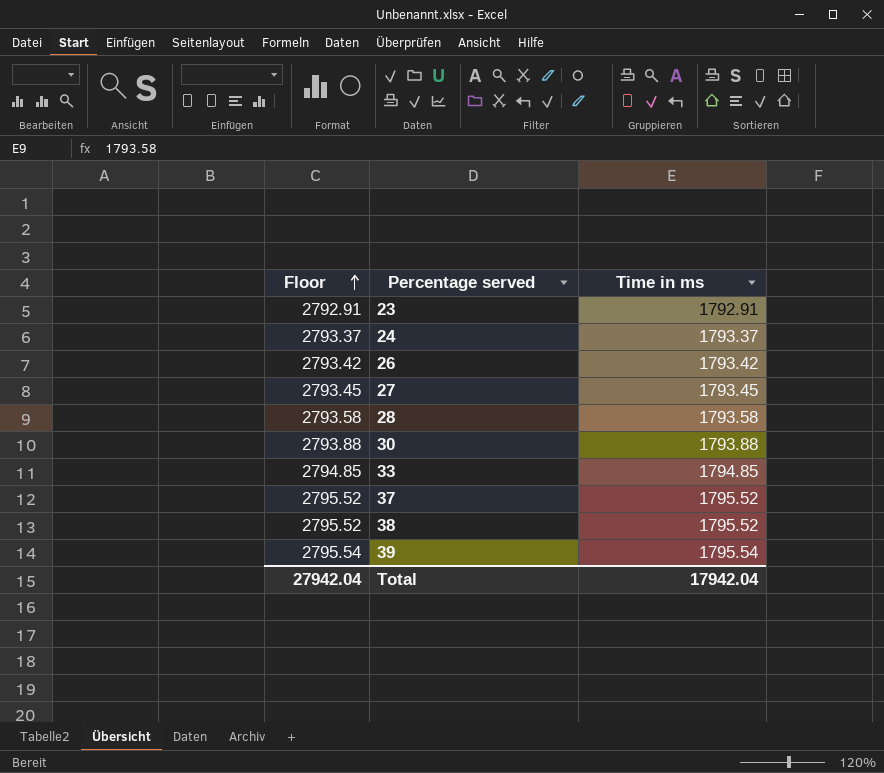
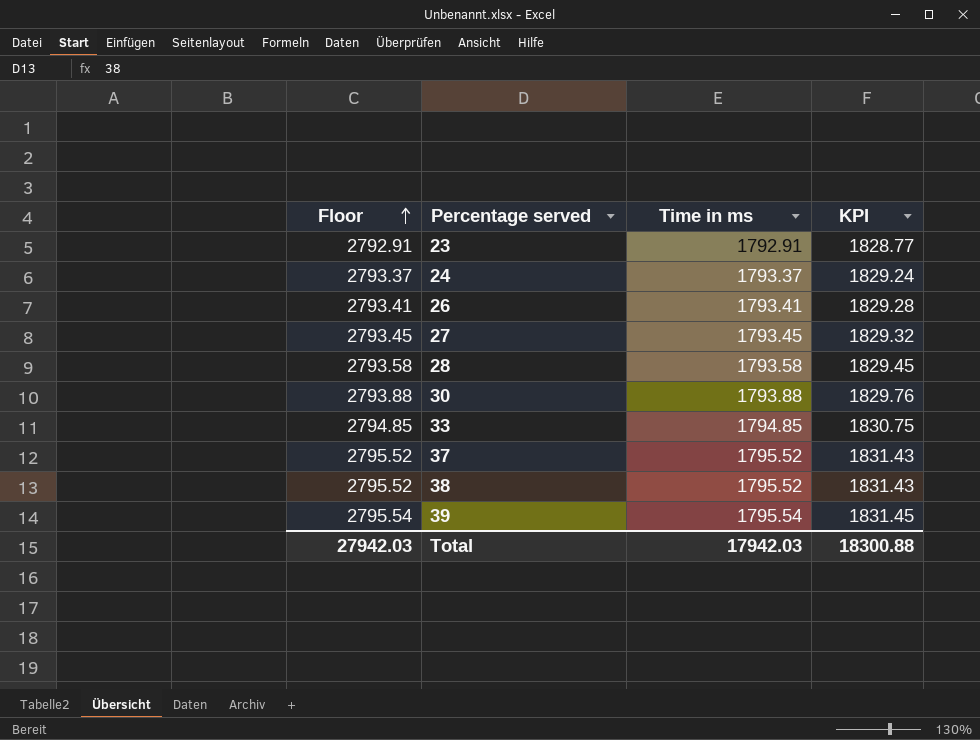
column KPI | formula: none -> [Time in ms] * 1.02
26 | Floor: 2793.42 -> 2793.41
26 | Time in ms: 1793.42 -> 1793.41
Total | Floor: 27942.04 -> 27942.03
Total | Time in ms: 17942.04 -> 17942.03

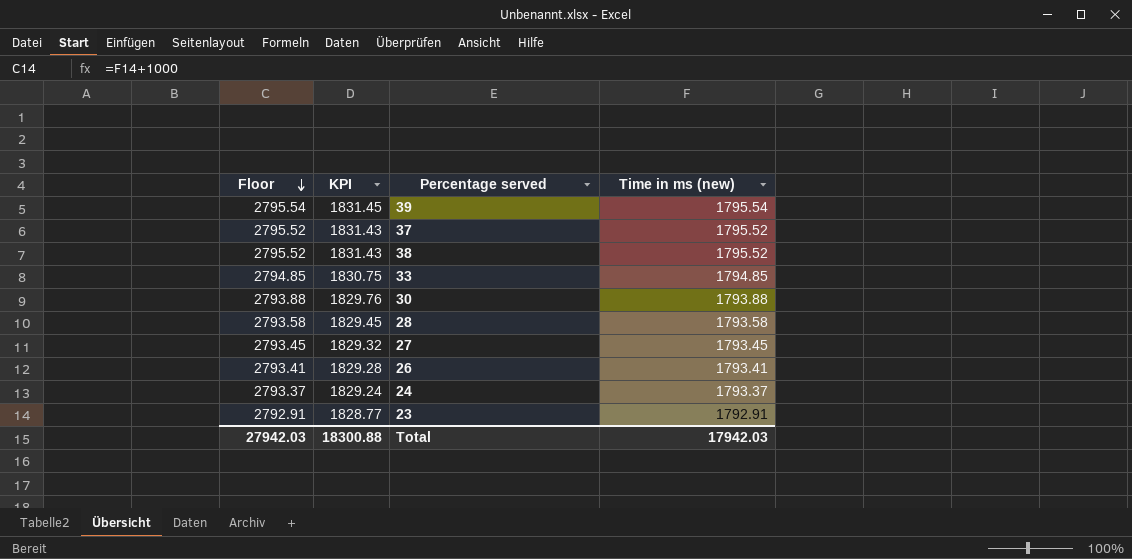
row order: Floor ascending -> Floor descending
column KPI | position: 4 -> 2
column name: Time in ms -> Time in ms (new)

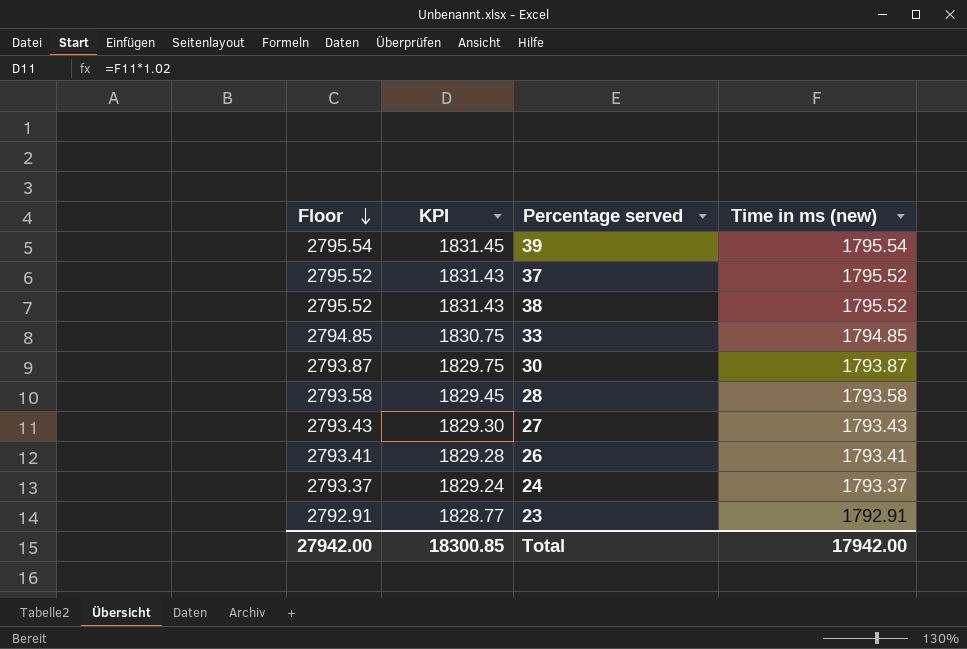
30 | Floor: 2793.88 -> 2793.87
30 | KPI: 1829.76 -> 1829.75
30 | Time in ms (new): 1793.88 -> 1793.87
27 | Floor: 2793.45 -> 2793.43
27 | KPI: 1829.32 -> 1829.30
27 | Time in ms (new): 1793.45 -> 1793.43
Total | Floor: 27942.03 -> 27942.00
Total | KPI: 18300.88 -> 18300.85
Total | Time in ms (new): 17942.03 -> 17942.00

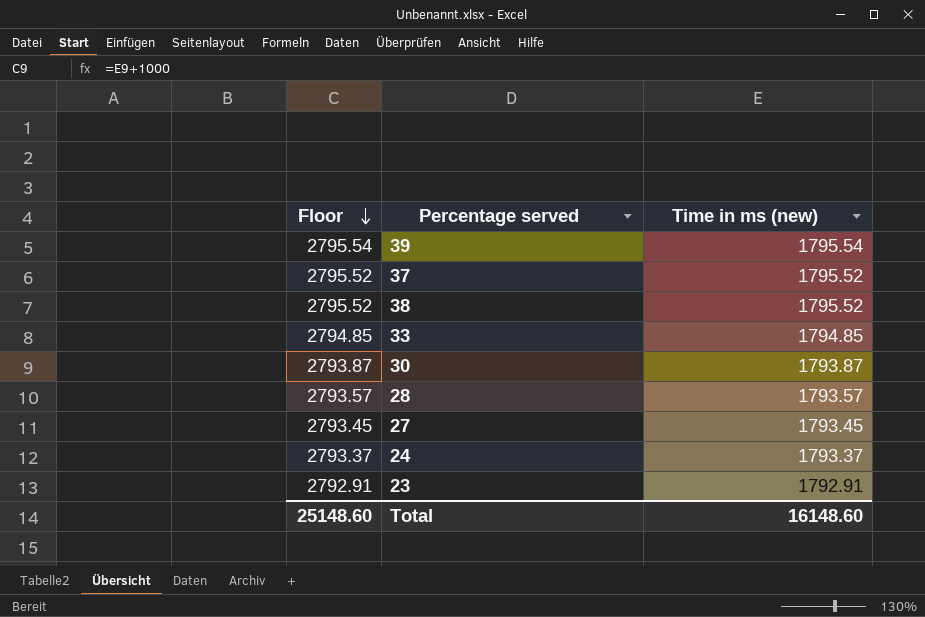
column KPI | formula: [Time in ms (new)] * 1.02 -> none
row 26: 2793.41 | 1829.28 | 1793.41 -> none
28 | Floor: 2793.58 -> 2793.57
28 | Time in ms (new): 1793.58 -> 1793.57
27 | Floor: 2793.43 -> 2793.45
27 | Time in ms (new): 1793.43 -> 1793.45
Total | Floor: 27942.00 -> 25148.60
Total | Time in ms (new): 17942.00 -> 16148.60

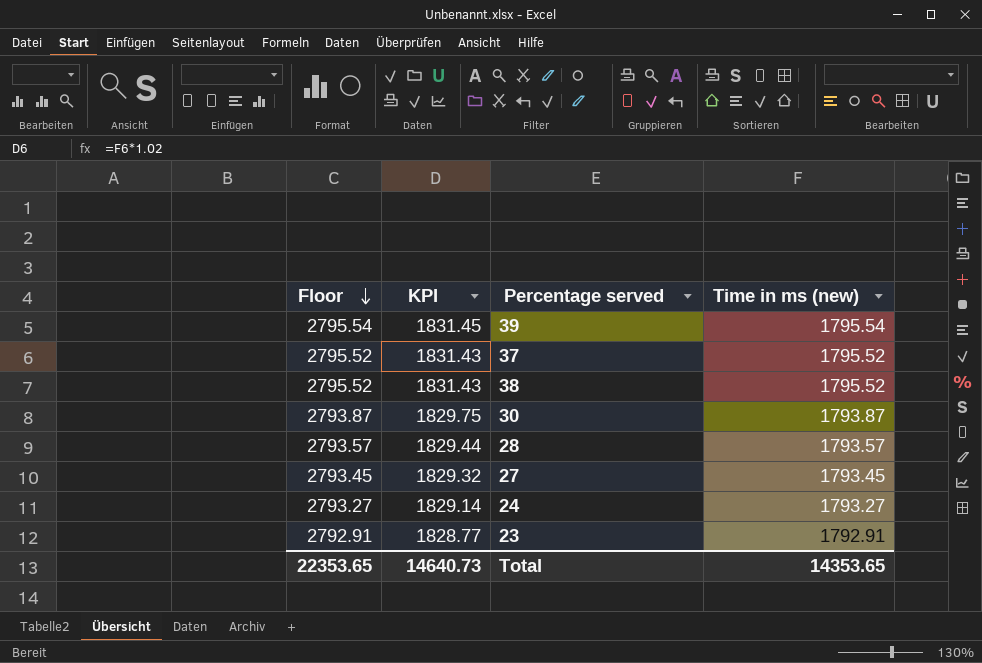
column KPI | formula: none -> [Time in ms (new)] * 1.02
row 33: 2794.85 | 1794.85 -> none
24 | Floor: 2793.37 -> 2793.27
24 | Time in ms (new): 1793.37 -> 1793.27
Total | Floor: 25148.60 -> 22353.65
Total | Time in ms (new): 16148.60 -> 14353.65

